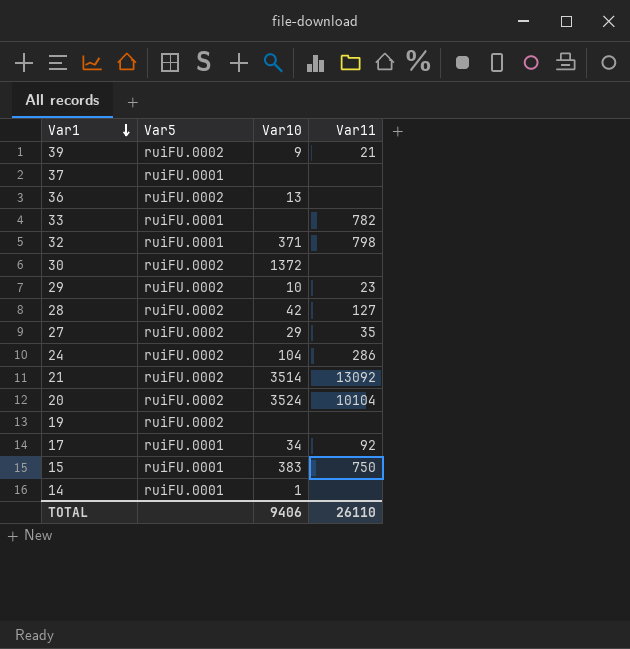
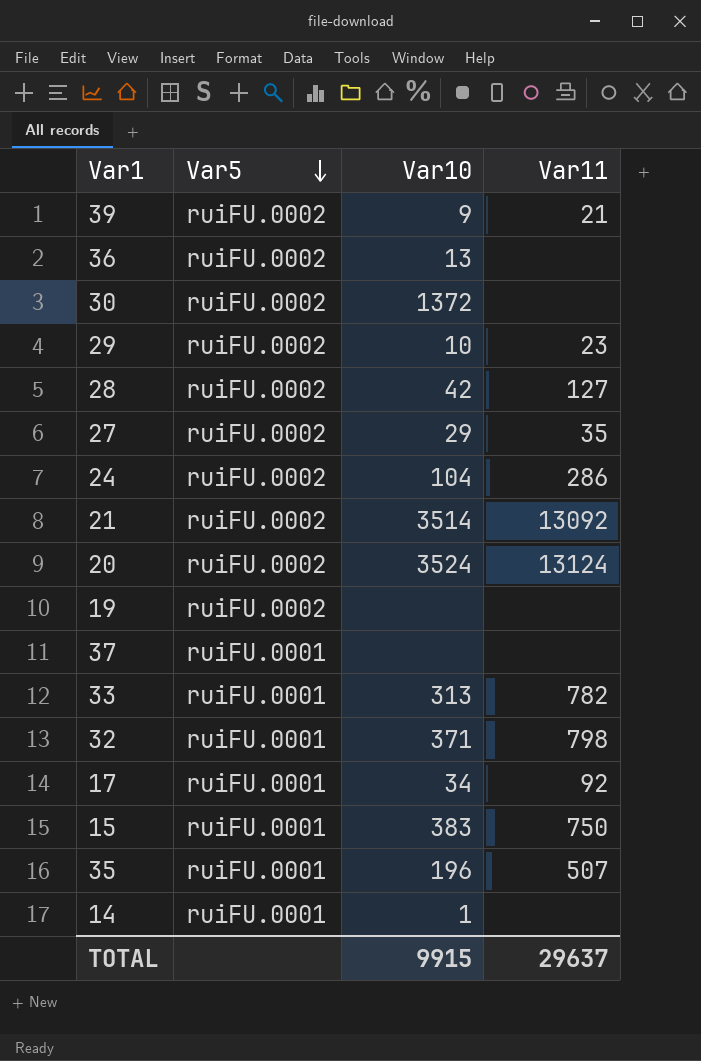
row order: Var1 descending -> Var5 descending
20 | Var11: 10104 -> 13124
33 | Var10: none -> 313
row 35: none -> ruiFU.0001 | 196 | 507
TOTAL | Var10: 9406 -> 9915
TOTAL | Var11: 26110 -> 29637

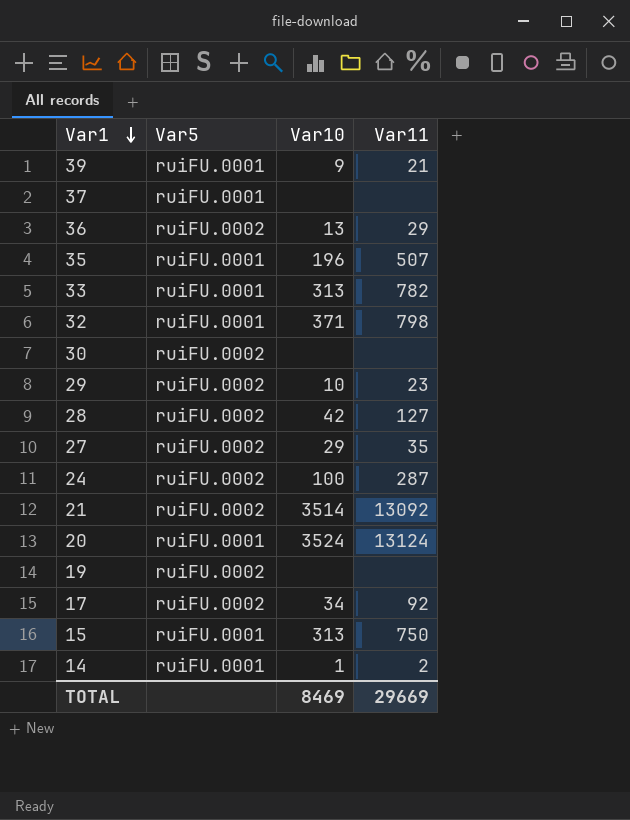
row order: Var5 descending -> Var1 descending
39 | Var5: ruiFU.0002 -> ruiFU.0001
36 | Var11: none -> 29
30 | Var10: 1372 -> none
24 | Var10: 104 -> 100
24 | Var11: 286 -> 287
20 | Var5: ruiFU.0002 -> ruiFU.0001
17 | Var5: ruiFU.0001 -> ruiFU.0002
15 | Var10: 383 -> 313
14 | Var11: none -> 2
TOTAL | Var10: 9915 -> 8469
TOTAL | Var11: 29637 -> 29669

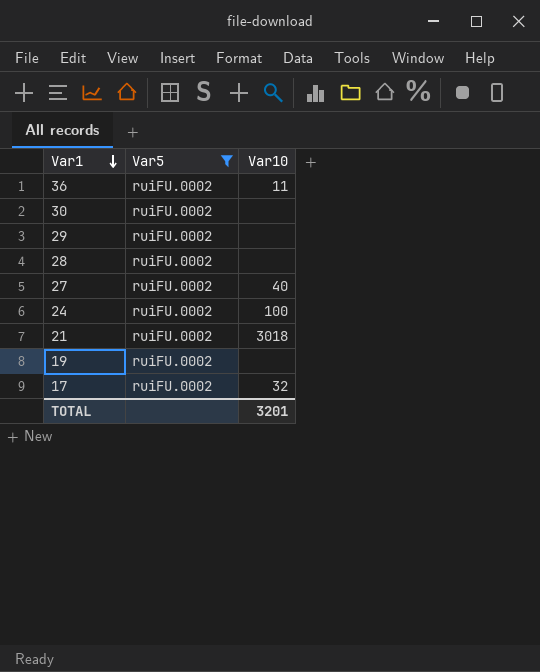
filter: none -> Var5 = ruiFU.0002
column Var11 | position: 4 -> none
36 | Var10: 13 -> 11
29 | Var10: 10 -> none
28 | Var10: 42 -> none
27 | Var10: 29 -> 40
21 | Var10: 3514 -> 3018
17 | Var10: 34 -> 32
TOTAL | Var10: 8469 -> 3201

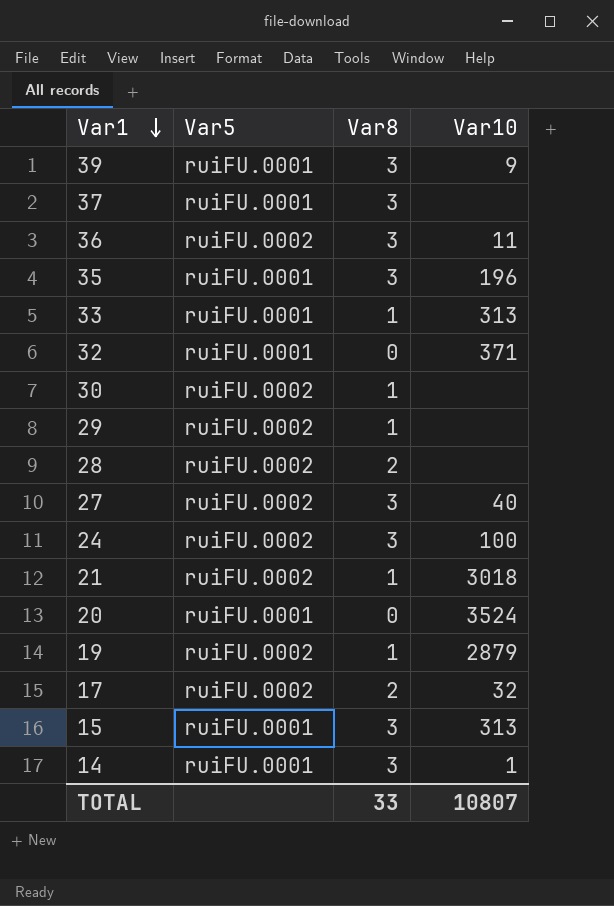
filter: Var5 = ruiFU.0002 -> none
column Var8 | position: none -> 3
19 | Var10: none -> 2879
TOTAL | Var10: 3201 -> 10807

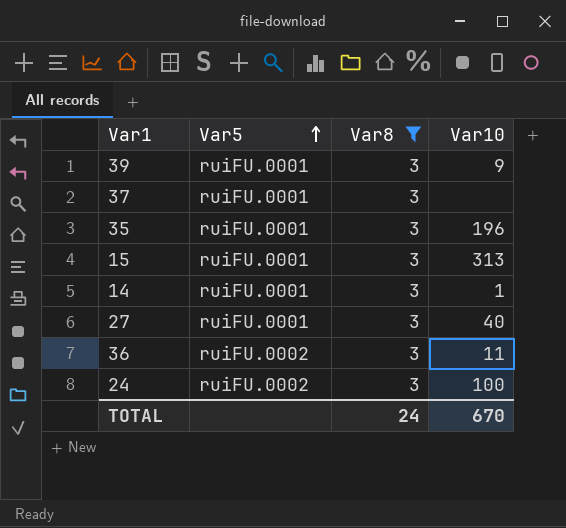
filter: none -> Var8 = 3
row order: Var1 descending -> Var5 ascending
27 | Var5: ruiFU.0002 -> ruiFU.0001
TOTAL | Var8: 33 -> 24
TOTAL | Var10: 10807 -> 670

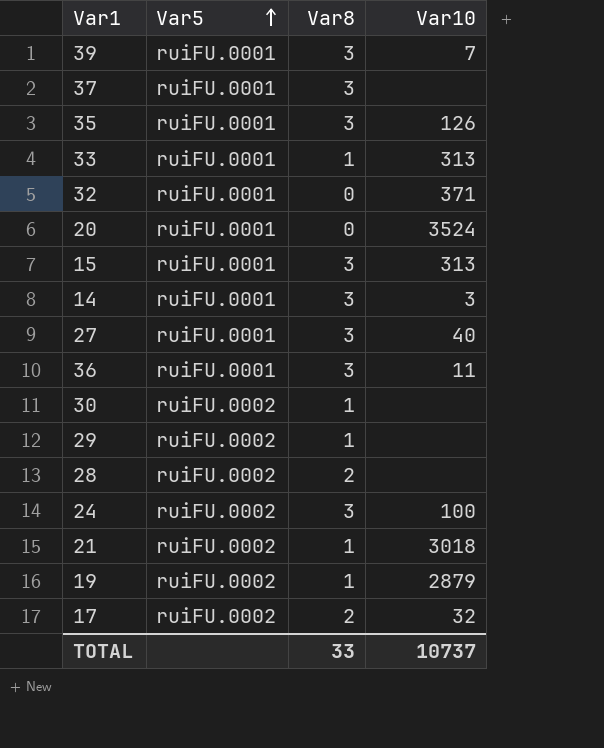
filter: Var8 = 3 -> none
39 | Var10: 9 -> 7
35 | Var10: 196 -> 126
14 | Var10: 1 -> 3
36 | Var5: ruiFU.0002 -> ruiFU.0001
TOTAL | Var8: 24 -> 33
TOTAL | Var10: 670 -> 10737

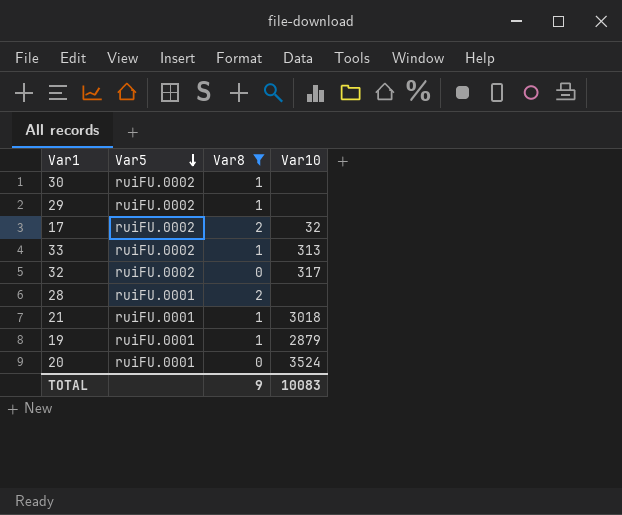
filter: none -> Var8 != 3
row order: Var5 ascending -> Var5 descending
33 | Var5: ruiFU.0001 -> ruiFU.0002
32 | Var5: ruiFU.0001 -> ruiFU.0002
32 | Var10: 371 -> 317
28 | Var5: ruiFU.0002 -> ruiFU.0001
21 | Var5: ruiFU.0002 -> ruiFU.0001
19 | Var5: ruiFU.0002 -> ruiFU.0001
TOTAL | Var8: 33 -> 9
TOTAL | Var10: 10737 -> 10083

